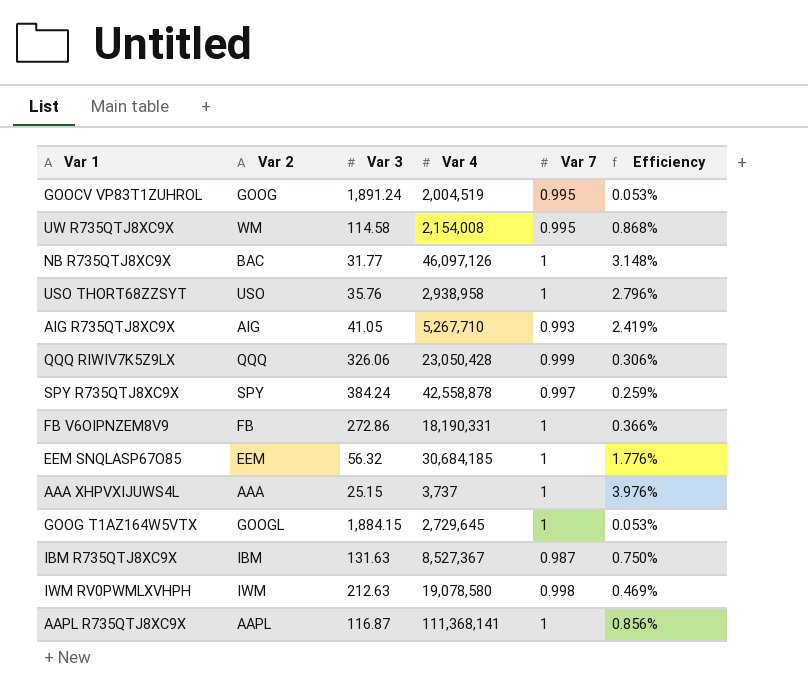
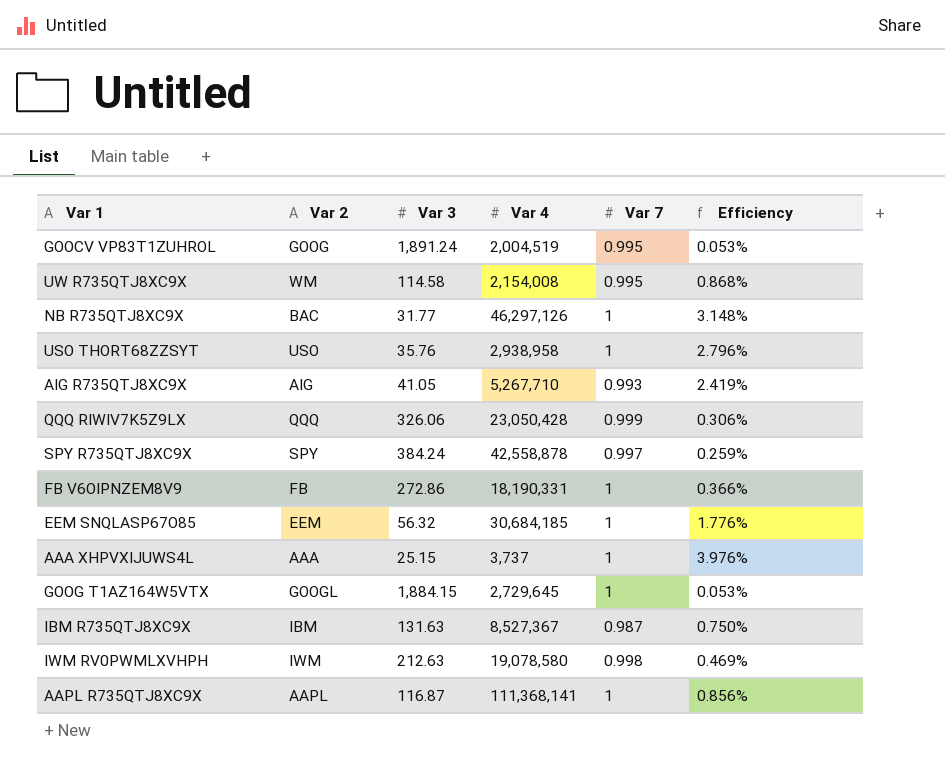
NB R735QTJ8XC9X | Var 4: 46,097,126 -> 46,297,126

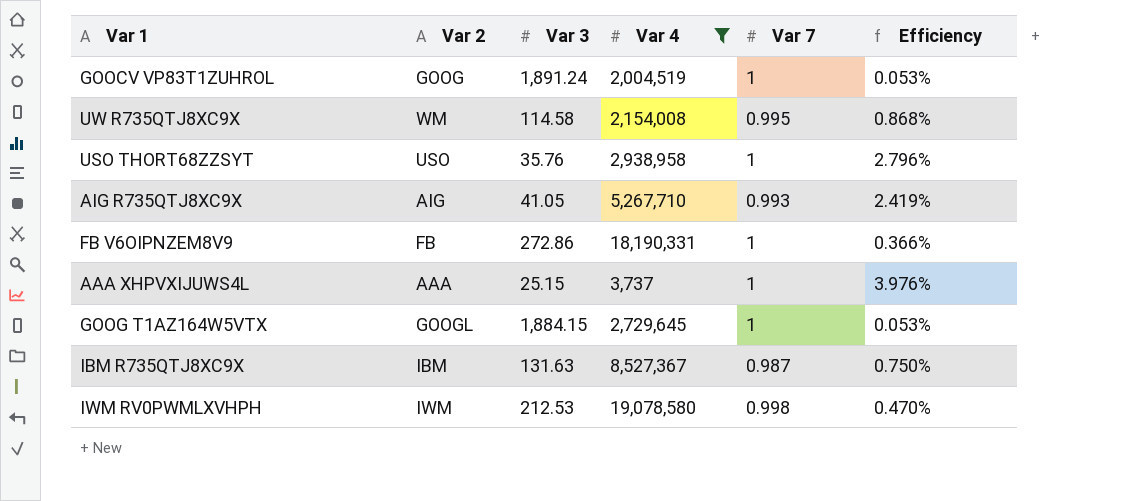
filter: none -> Var 4 <= 19,078,580
GOOCV VP83T1ZUHROL | Var 7: 0.995 -> 1
IWM RV0PWMLXVHPH | Var 3: 212.63 -> 212.53
IWM RV0PWMLXVHPH | Efficiency: 0.469% -> 0.470%

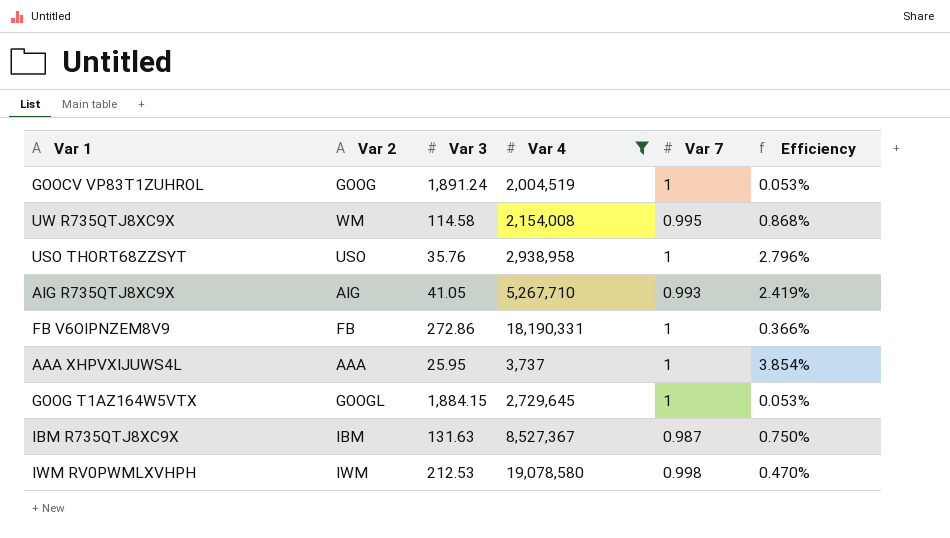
AAA XHPVXIJUWS4L | Var 3: 25.15 -> 25.95
AAA XHPVXIJUWS4L | Efficiency: 3.976% -> 3.854%

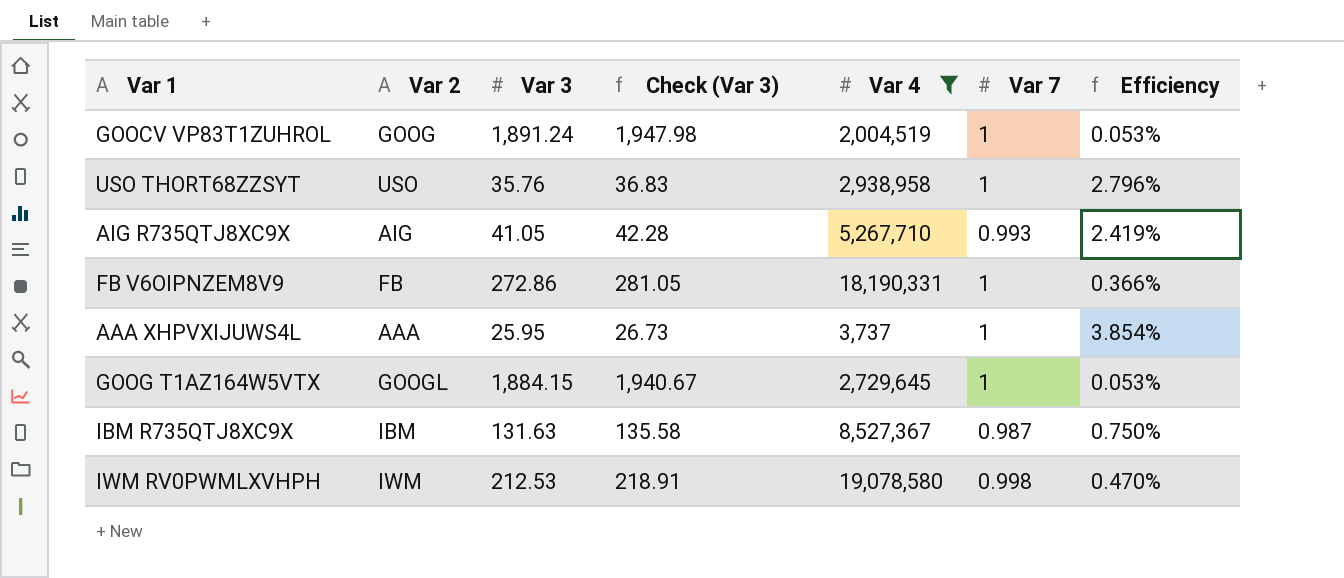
column Check (Var 3) | formula: none -> [Var 3] * 1.03
row UW R735QTJ8XC9X: WM | 114.58 | 2,154,008 | 0.995 | 0.868% -> none

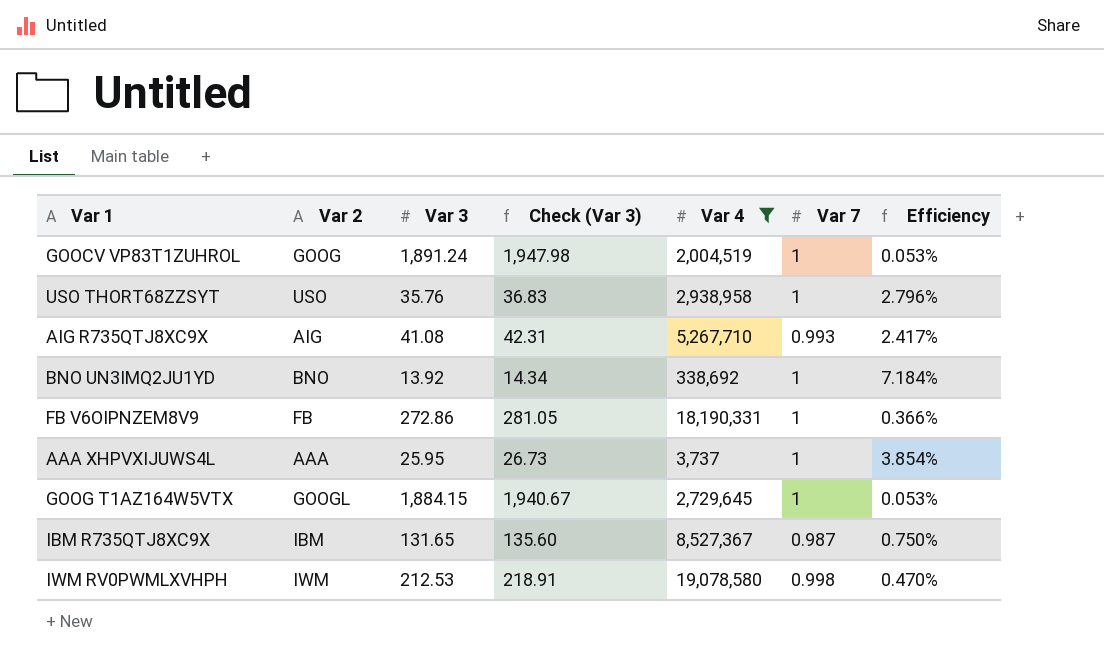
AIG R735QTJ8XC9X | Var 3: 41.05 -> 41.08
AIG R735QTJ8XC9X | Check (Var 3): 42.28 -> 42.31
AIG R735QTJ8XC9X | Efficiency: 2.419% -> 2.417%
row BNO UN3IMQ2JU1YD: none -> BNO | 13.92 | 14.34 | 338,692 | 1 | 7.184%
IBM R735QTJ8XC9X | Var 3: 131.63 -> 131.65
IBM R735QTJ8XC9X | Check (Var 3): 135.58 -> 135.60

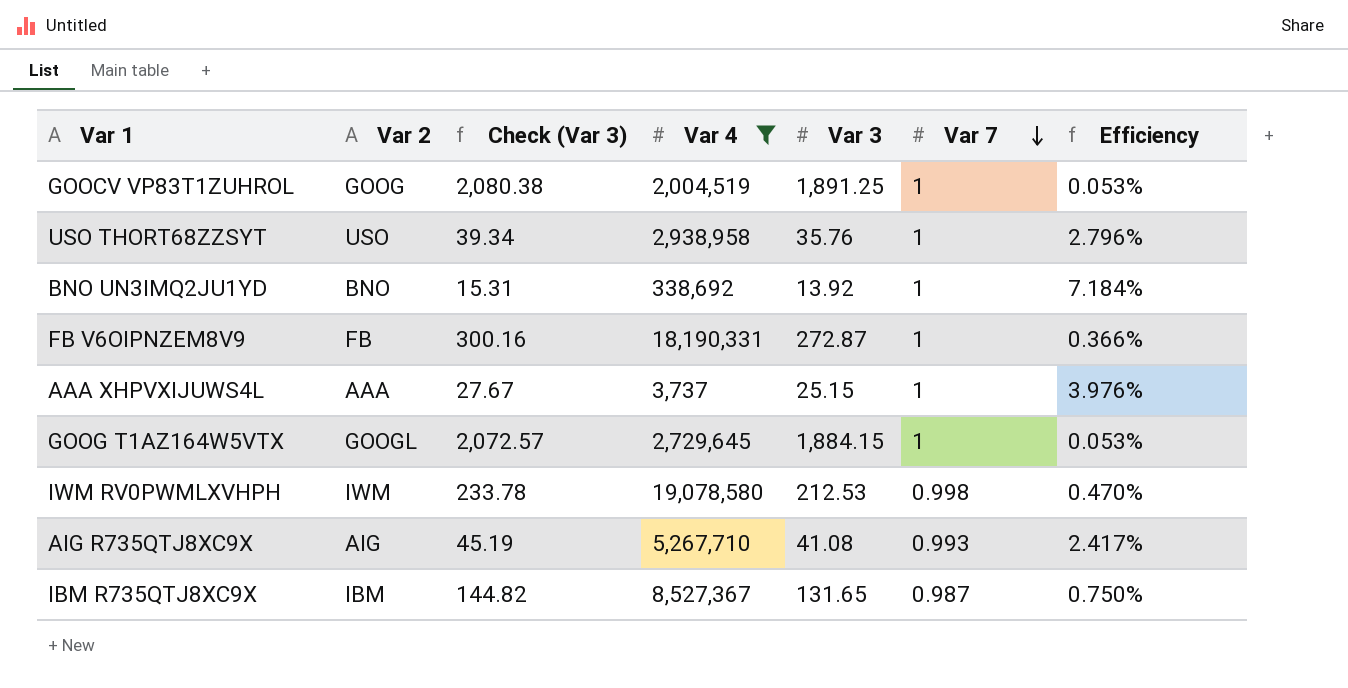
row order: none -> Var 7 descending
column Check (Var 3) | formula: [Var 3] * 1.03 -> [Var 3] * 1.1
column Var 3 | position: 3 -> 5
GOOCV VP83T1ZUHROL | Var 3: 1,891.24 -> 1,891.25
FB V6OIPNZEM8V9 | Var 3: 272.86 -> 272.87
AAA XHPVXIJUWS4L | Var 3: 25.95 -> 25.15
AAA XHPVXIJUWS4L | Efficiency: 3.854% -> 3.976%

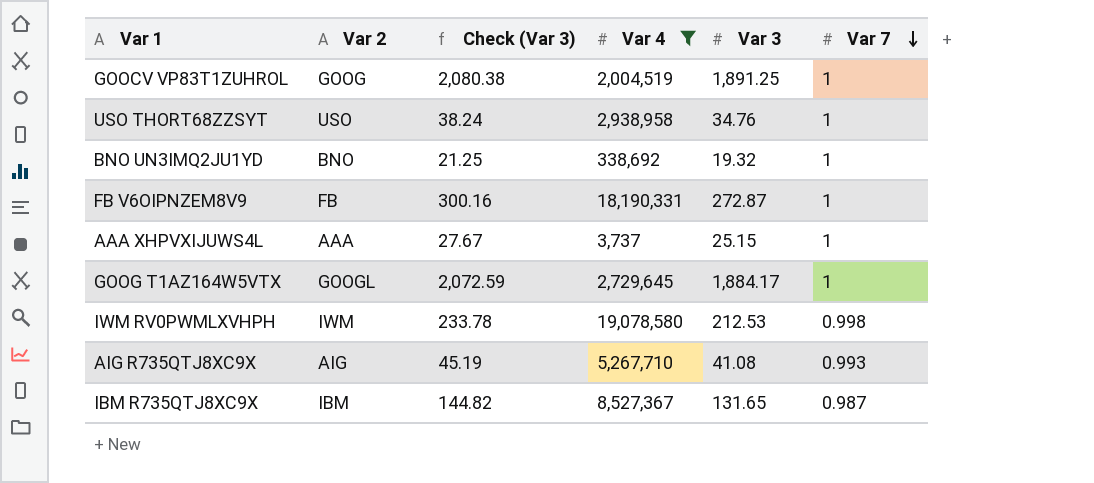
column Efficiency | formula: [Var 7] / [Var 3] -> none
USO THORT68ZZSYT | Check (Var 3): 39.34 -> 38.24
USO THORT68ZZSYT | Var 3: 35.76 -> 34.76
BNO UN3IMQ2JU1YD | Check (Var 3): 15.31 -> 21.25
BNO UN3IMQ2JU1YD | Var 3: 13.92 -> 19.32
GOOG T1AZ164W5VTX | Check (Var 3): 2,072.57 -> 2,072.59
GOOG T1AZ164W5VTX | Var 3: 1,884.15 -> 1,884.17

